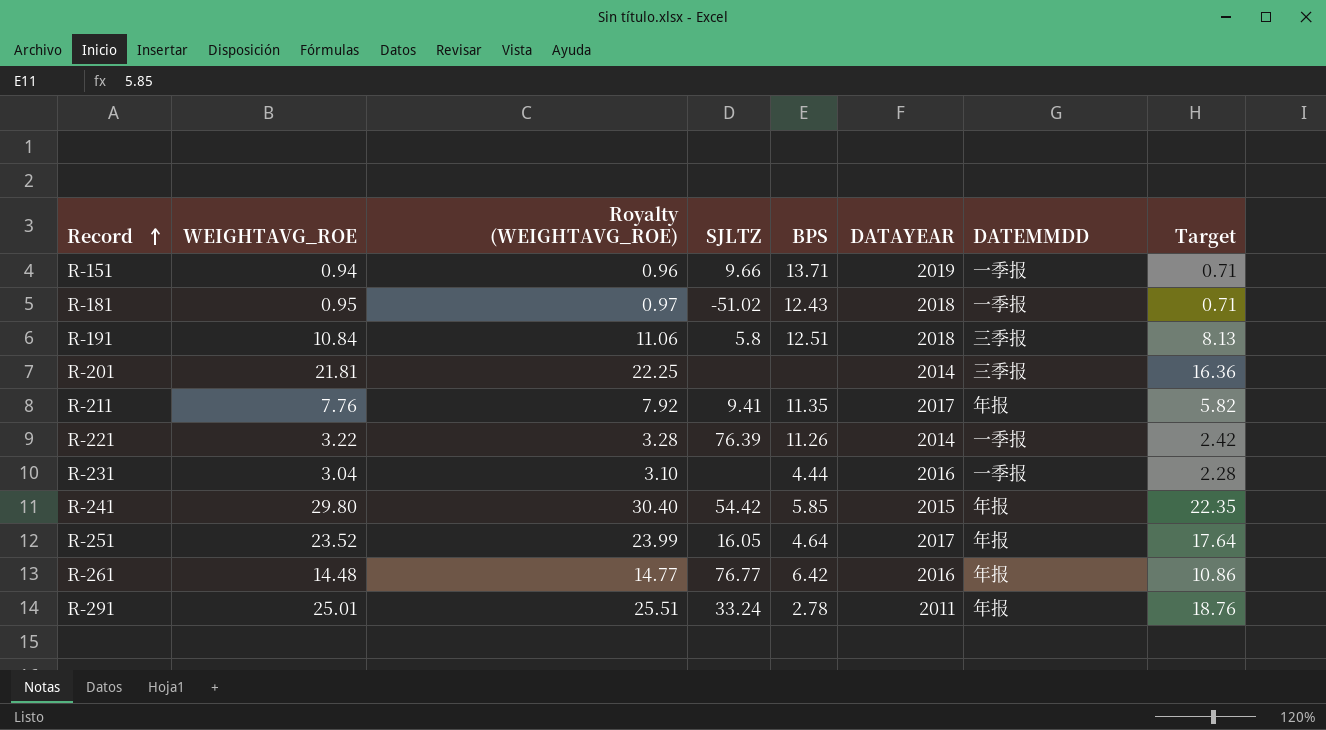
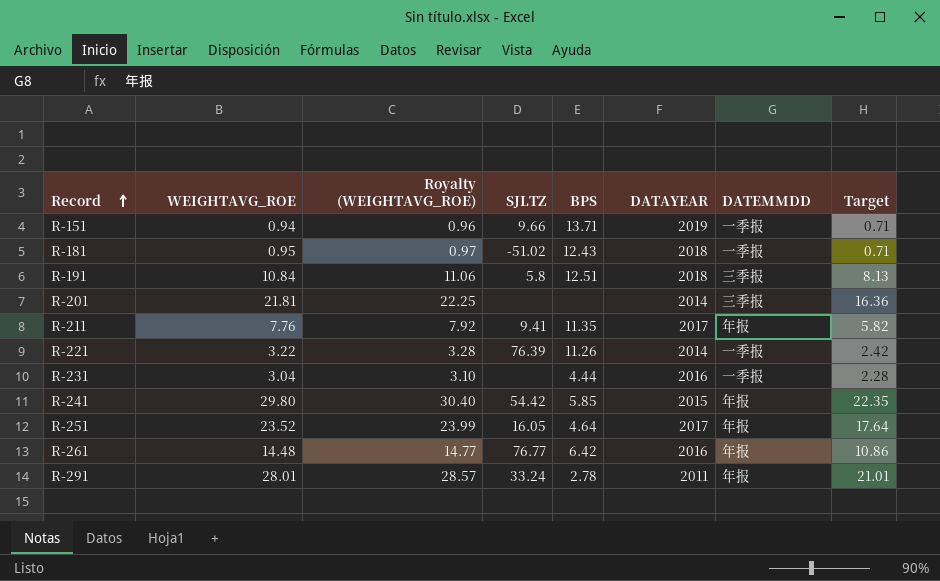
R-291 | WEIGHTAVG_ROE: 25.01 -> 28.01
R-291 | Royalty (WEIGHTAVG_ROE): 25.51 -> 28.57
R-291 | Target: 18.76 -> 21.01

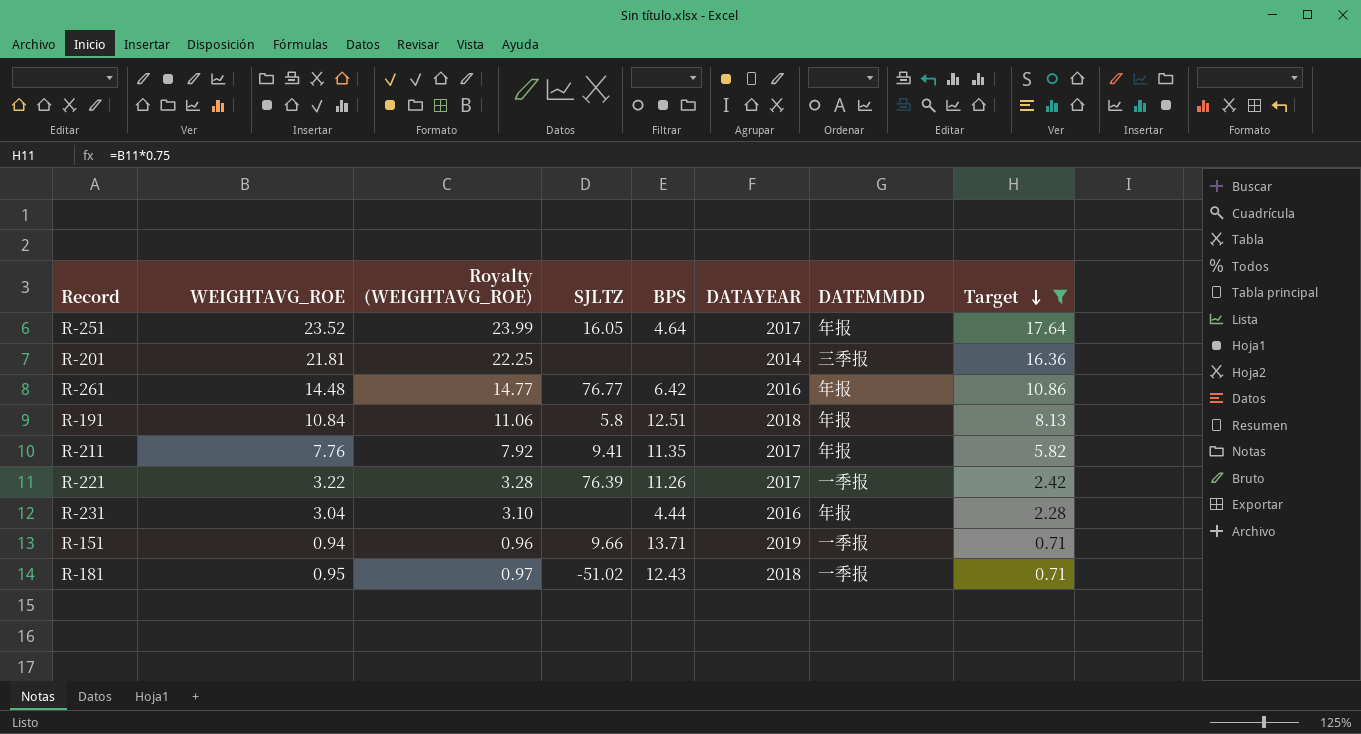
filter: none -> Target <= 17.64
row order: Record ascending -> Target descending
R-191 | DATEMMDD: 三季报 -> 年报
R-221 | DATAYEAR: 2014 -> 2017
R-231 | DATEMMDD: 一季报 -> 年报

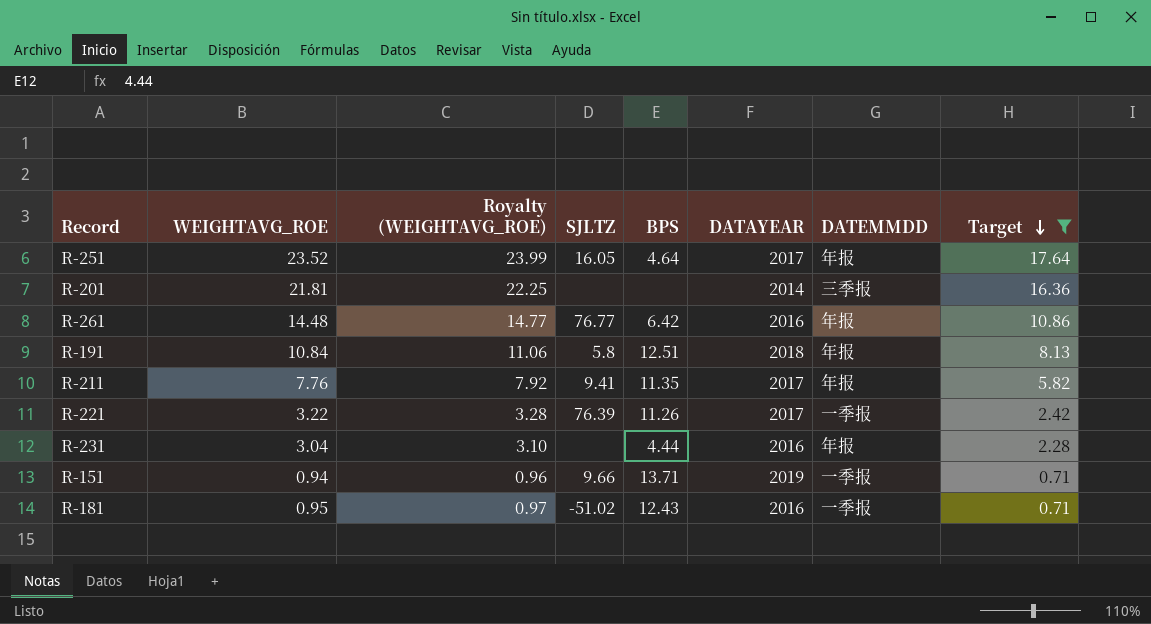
R-181 | DATAYEAR: 2018 -> 2016

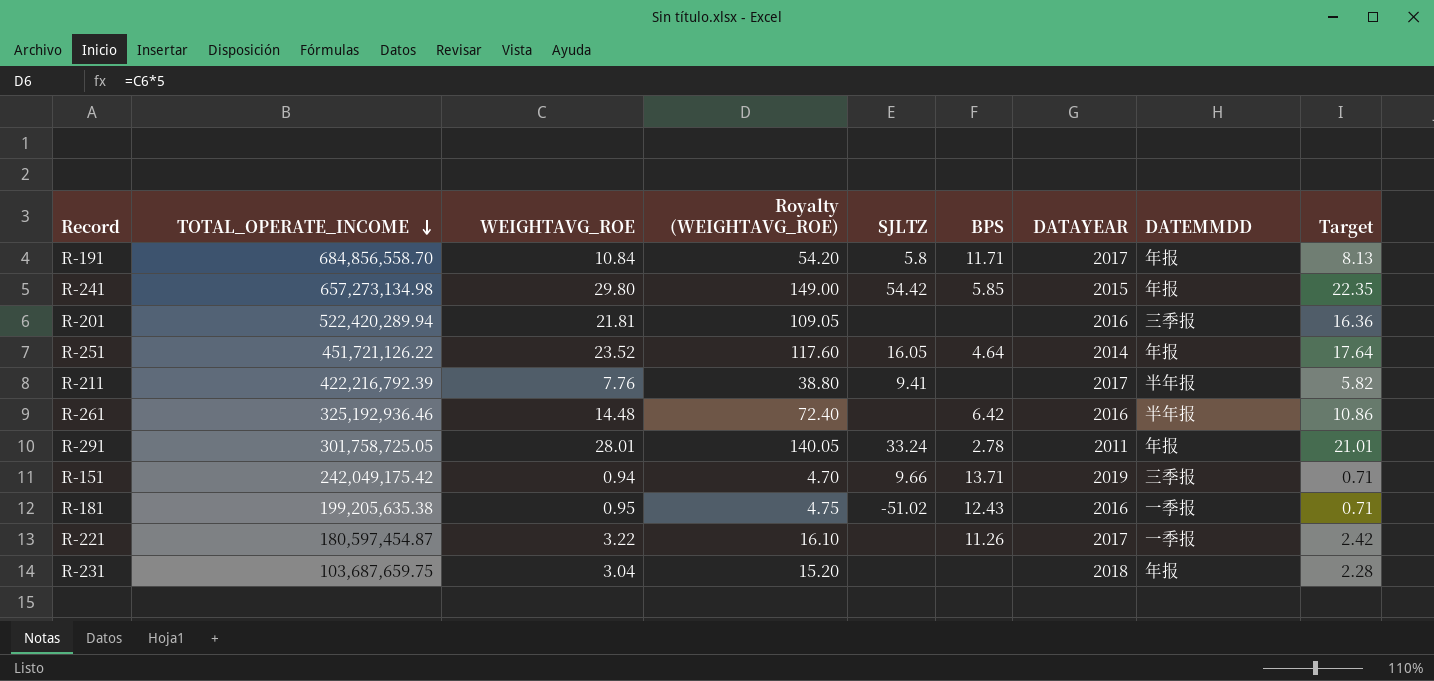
filter: Target <= 17.64 -> none
row order: Target descending -> TOTAL_OPERATE_INCOME descending
column TOTAL_OPERATE_INCOME | position: none -> 2
column Royalty (WEIGHTAVG_ROE) | formula: [WEIGHTAVG_ROE] * 1.02 -> [WEIGHTAVG_ROE] * 5
R-191 | BPS: 12.51 -> 11.71
R-191 | DATAYEAR: 2018 -> 2017
R-201 | DATAYEAR: 2014 -> 2016
R-251 | DATAYEAR: 2017 -> 2014
R-211 | BPS: 11.35 -> none
R-211 | DATEMMDD: 年报 -> 半年报
R-261 | SJLTZ: 76.77 -> none
R-261 | DATEMMDD: 年报 -> 半年报
R-151 | DATEMMDD: 一季报 -> 三季报
R-221 | SJLTZ: 76.39 -> none
R-231 | BPS: 4.44 -> none
R-231 | DATAYEAR: 2016 -> 2018

